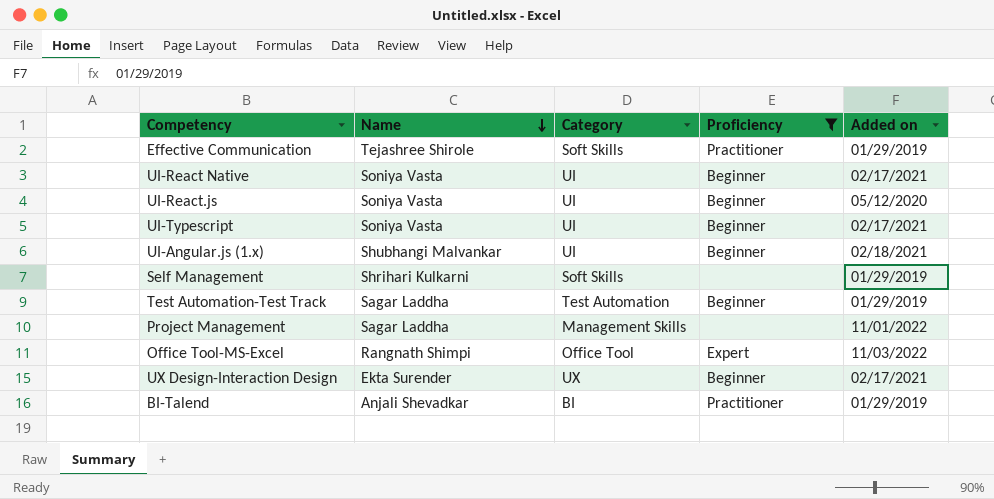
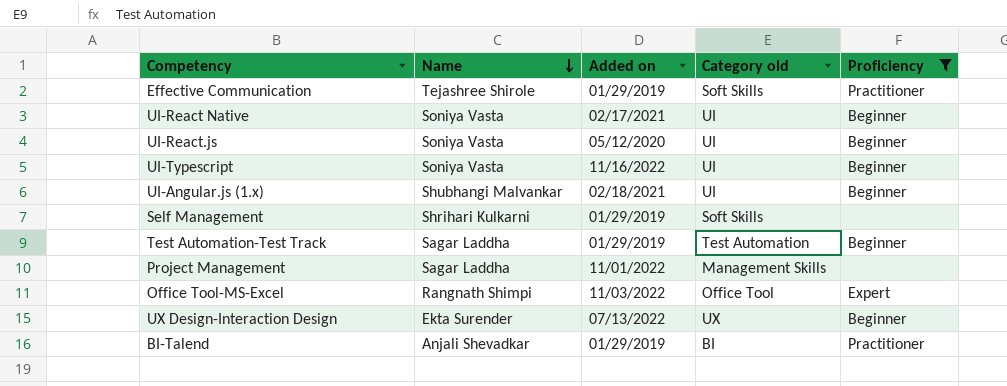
column Added on | position: 5 -> 3
column name: Category -> Category old
UI-Typescript | Added on: 02/17/2021 -> 11/16/2022
UX Design-Interaction Design | Added on: 02/17/2021 -> 07/13/2022

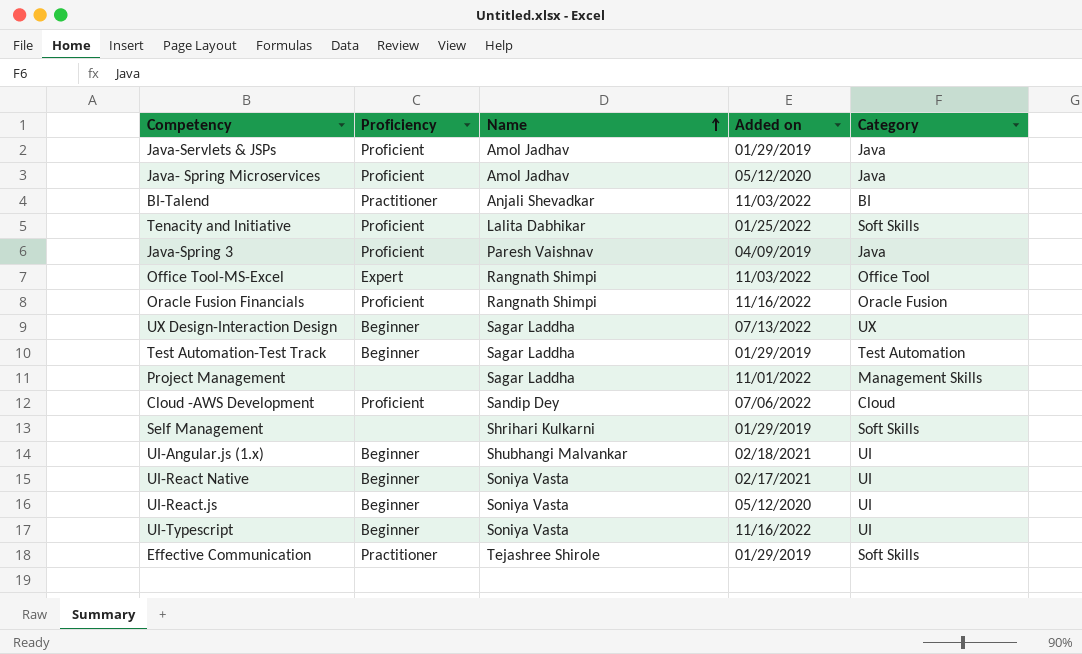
filter: Proficiency != Proficient -> none
row order: Name descending -> Name ascending
column Proficiency | position: 5 -> 2
column name: Category old -> Category
BI-Talend | Added on: 01/29/2019 -> 11/03/2022
UX Design-Interaction Design | Name: Ekta Surender -> Sagar Laddha

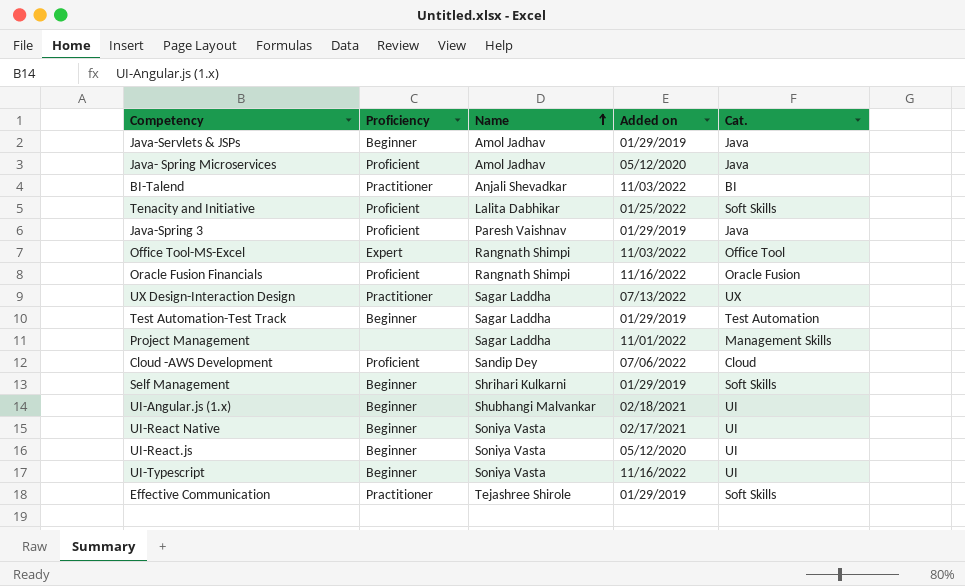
column name: Category -> Cat.
Java-Servlets & JSPs | Proficiency: Proficient -> Beginner
Java-Spring 3 | Added on: 04/09/2019 -> 01/29/2019
UX Design-Interaction Design | Proficiency: Beginner -> Practitioner
Self Management | Proficiency: none -> Beginner

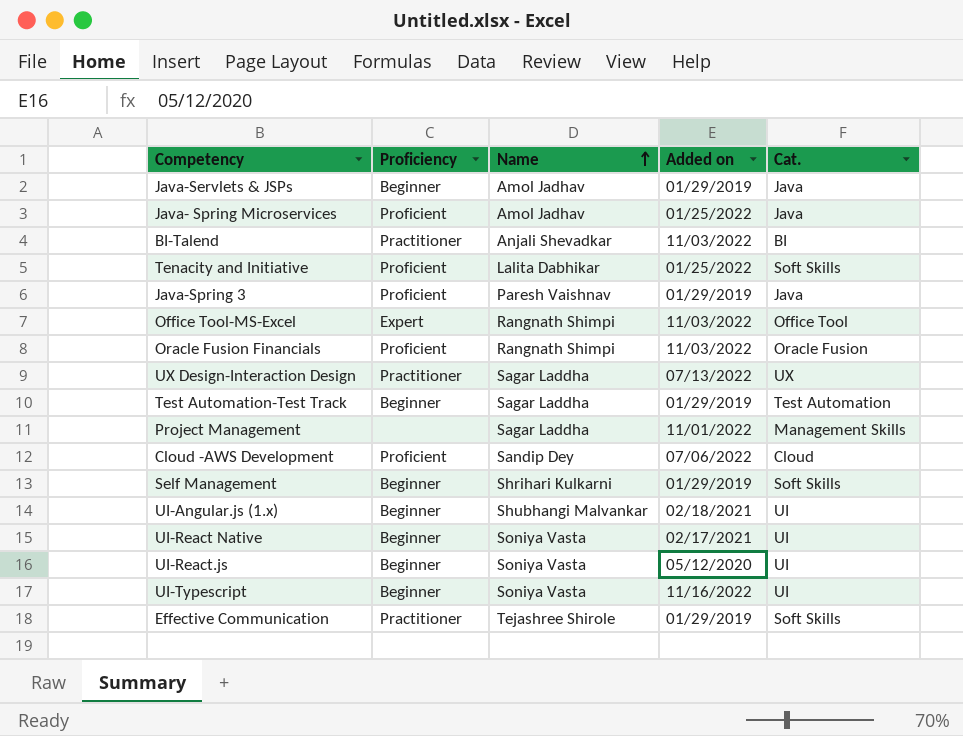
Java- Spring Microservices | Added on: 05/12/2020 -> 01/25/2022
Oracle Fusion Financials | Added on: 11/16/2022 -> 11/03/2022

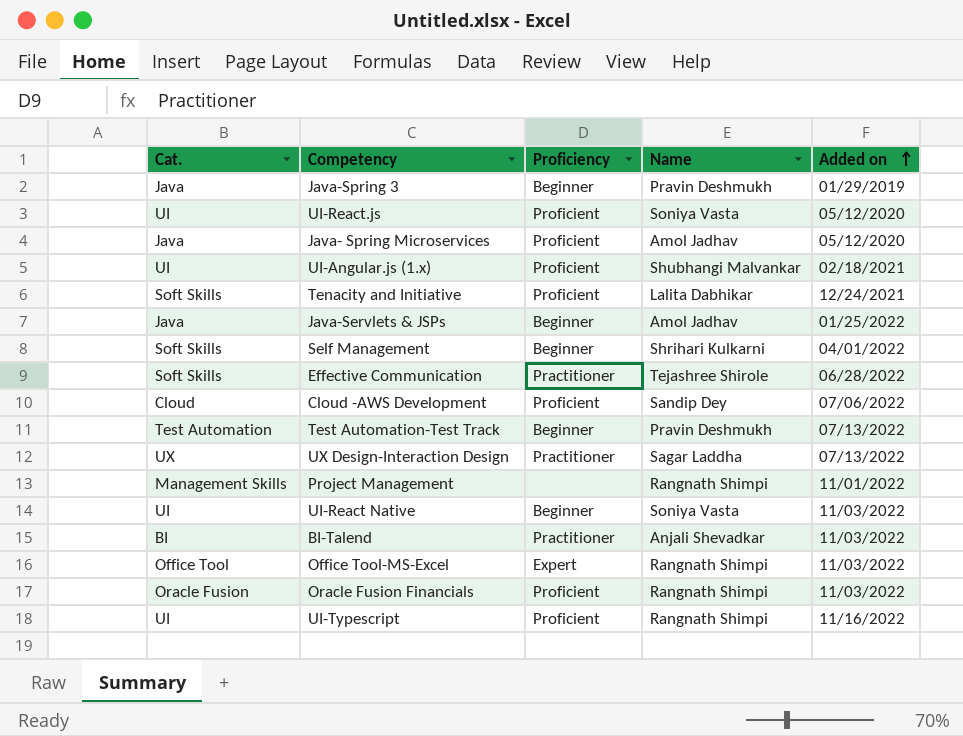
row order: Name ascending -> Added on ascending
column Cat. | position: 5 -> 1
Java-Spring 3 | Proficiency: Proficient -> Beginner
Java-Spring 3 | Name: Paresh Vaishnav -> Pravin Deshmukh
UI-React.js | Proficiency: Beginner -> Proficient
Java- Spring Microservices | Added on: 01/25/2022 -> 05/12/2020
UI-Angular.js (1.x) | Proficiency: Beginner -> Proficient
Tenacity and Initiative | Added on: 01/25/2022 -> 12/24/2021
Java-Servlets & JSPs | Added on: 01/29/2019 -> 01/25/2022
Self Management | Added on: 01/29/2019 -> 04/01/2022
Effective Communication | Added on: 01/29/2019 -> 06/28/2022
Test Automation-Test Track | Name: Sagar Laddha -> Pravin Deshmukh
Test Automation-Test Track | Added on: 01/29/2019 -> 07/13/2022
Project Management | Name: Sagar Laddha -> Rangnath Shimpi
UI-React Native | Added on: 02/17/2021 -> 11/03/2022
UI-Typescript | Proficiency: Beginner -> Proficient
UI-Typescript | Name: Soniya Vasta -> Rangnath Shimpi

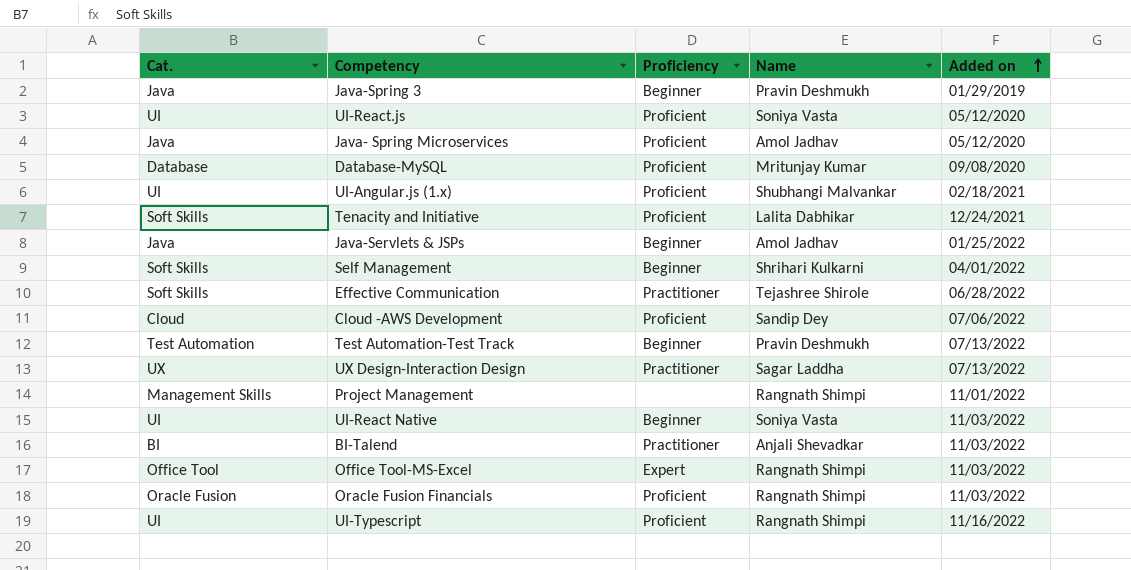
row Database-MySQL: none -> Database | Proficient | Mritunjay Kumar | 09/08/2020

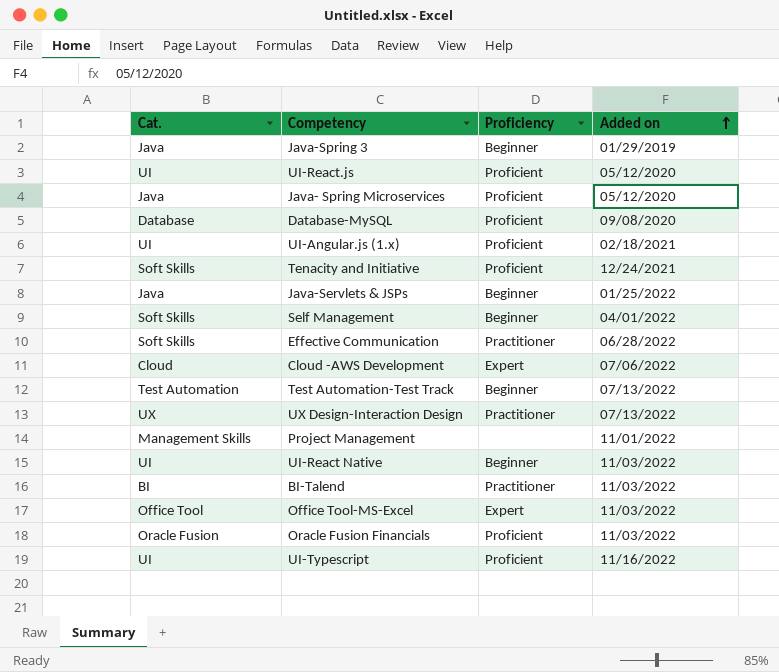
column Name | position: 4 -> none
Cloud -AWS Development | Proficiency: Proficient -> Expert

